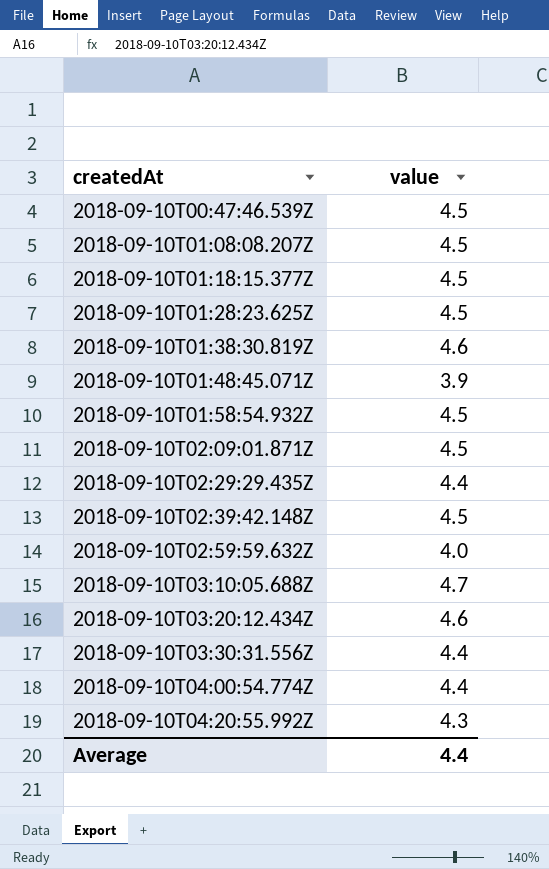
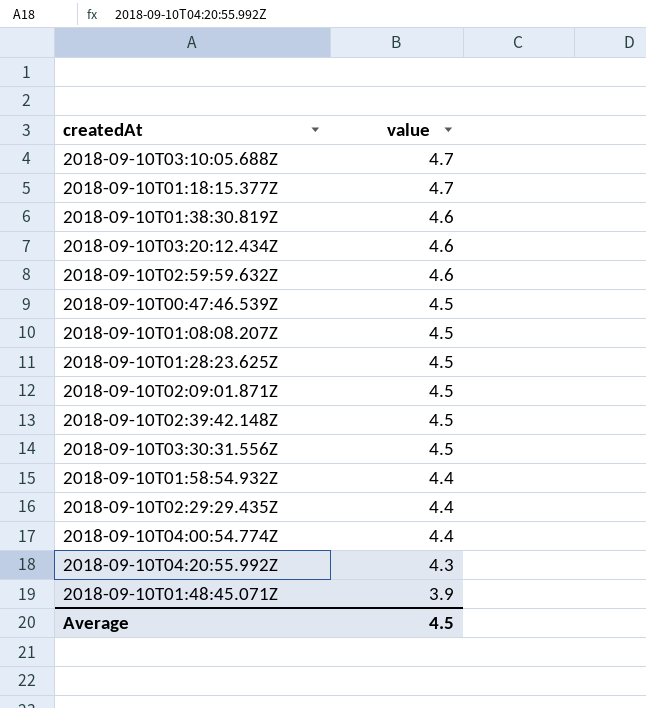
row order: createdAt ascending -> value descending
2018-09-10T01:18:15.377Z | value: 4.5 -> 4.7
2018-09-10T02:59:59.632Z | value: 4.0 -> 4.6
2018-09-10T03:30:31.556Z | value: 4.4 -> 4.5
2018-09-10T01:58:54.932Z | value: 4.5 -> 4.4
Average | value: 4.4 -> 4.5

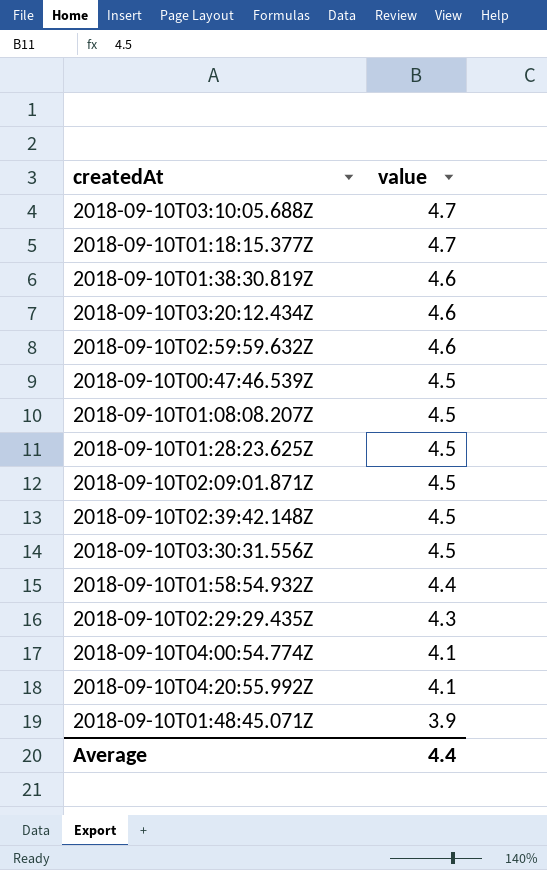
2018-09-10T02:29:29.435Z | value: 4.4 -> 4.3
2018-09-10T04:00:54.774Z | value: 4.4 -> 4.1
2018-09-10T04:20:55.992Z | value: 4.3 -> 4.1
Average | value: 4.5 -> 4.4

